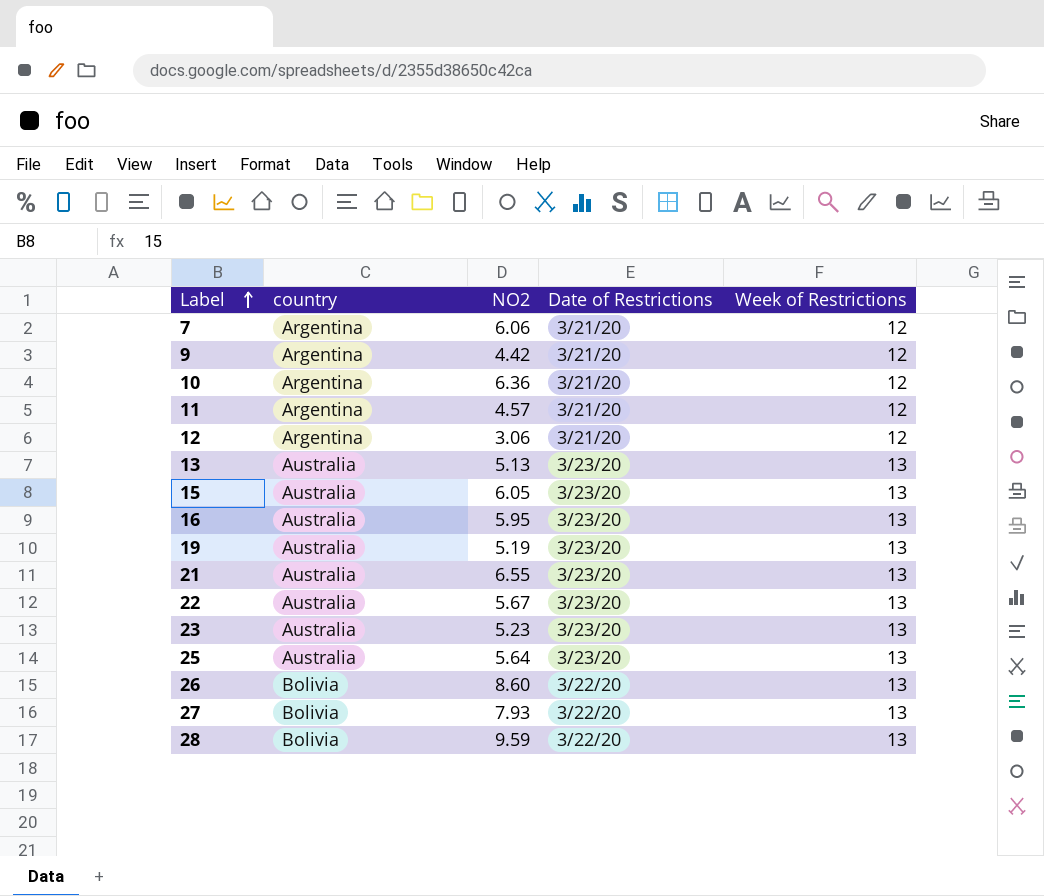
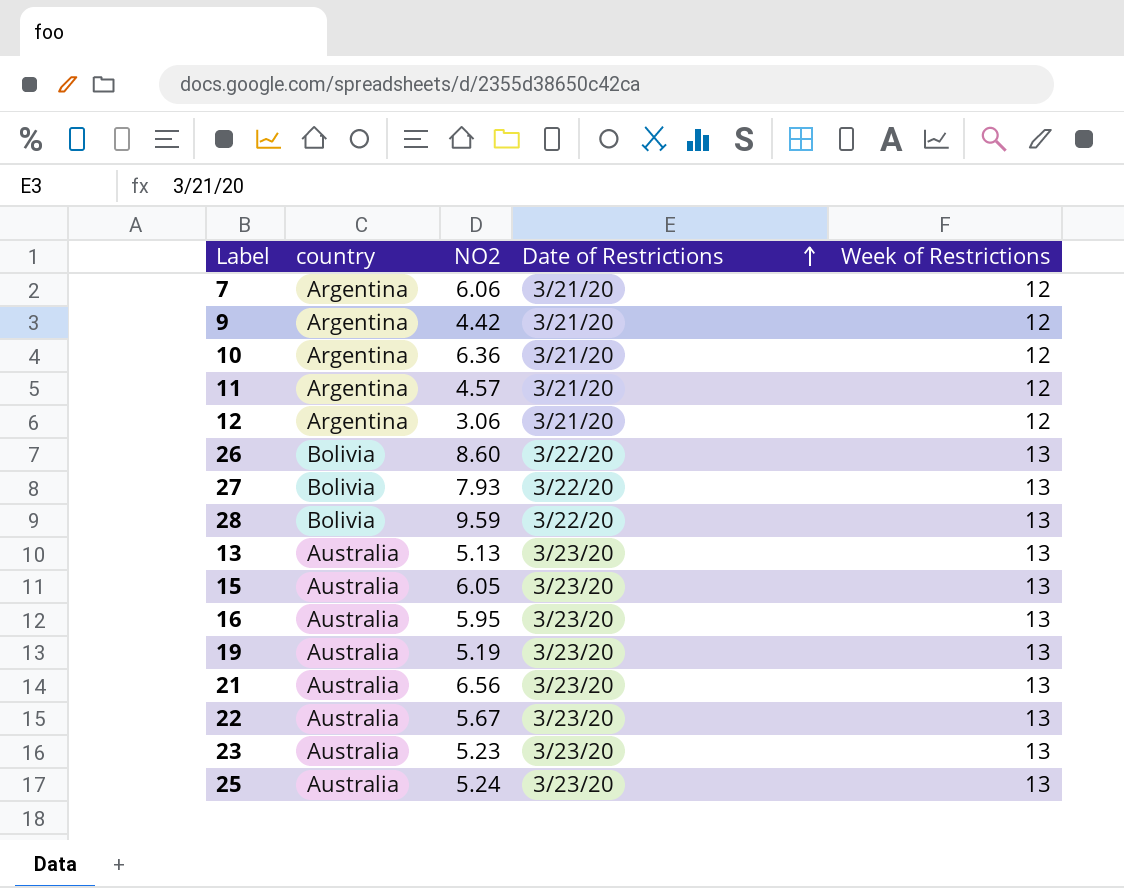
row order: Label ascending -> Date of Restrictions ascending
21 | NO2: 6.55 -> 6.56
25 | NO2: 5.64 -> 5.24

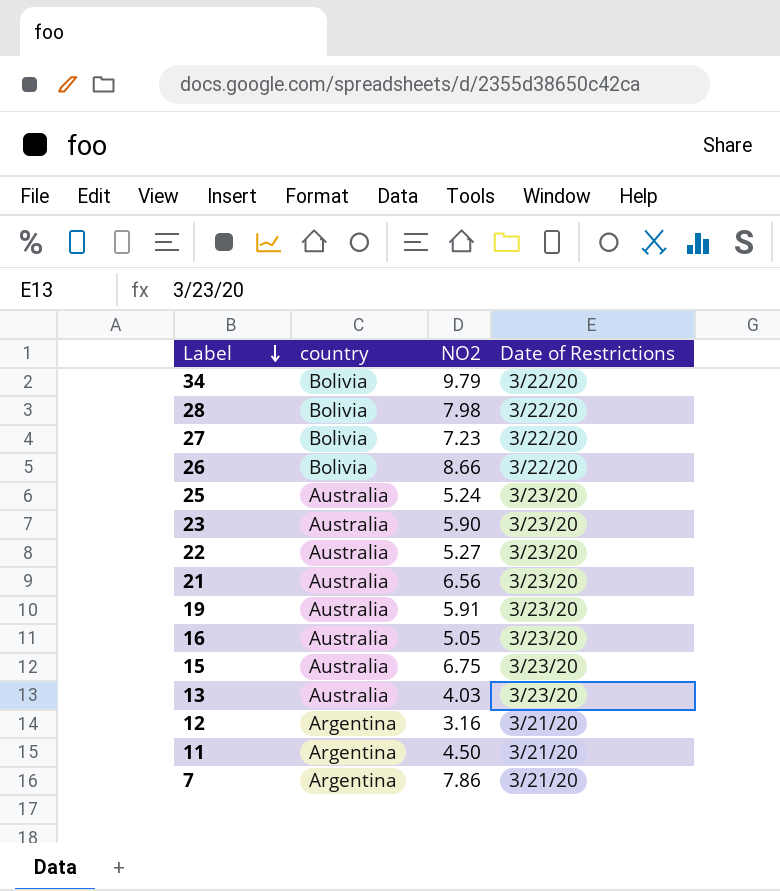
row order: Date of Restrictions ascending -> Label descending
column Week of Restrictions | position: 5 -> none
row 9: Argentina | 4.42 | 3/21/20 | 12 -> none
row 10: Argentina | 6.36 | 3/21/20 | 12 -> none
row 34: none -> Bolivia | 9.79 | 3/22/20
28 | NO2: 9.59 -> 7.98
27 | NO2: 7.93 -> 7.23
26 | NO2: 8.60 -> 8.66
23 | NO2: 5.23 -> 5.90
22 | NO2: 5.67 -> 5.27
19 | NO2: 5.19 -> 5.91
16 | NO2: 5.95 -> 5.05
15 | NO2: 6.05 -> 6.75
13 | NO2: 5.13 -> 4.03
12 | NO2: 3.06 -> 3.16
11 | NO2: 4.57 -> 4.50
7 | NO2: 6.06 -> 7.86

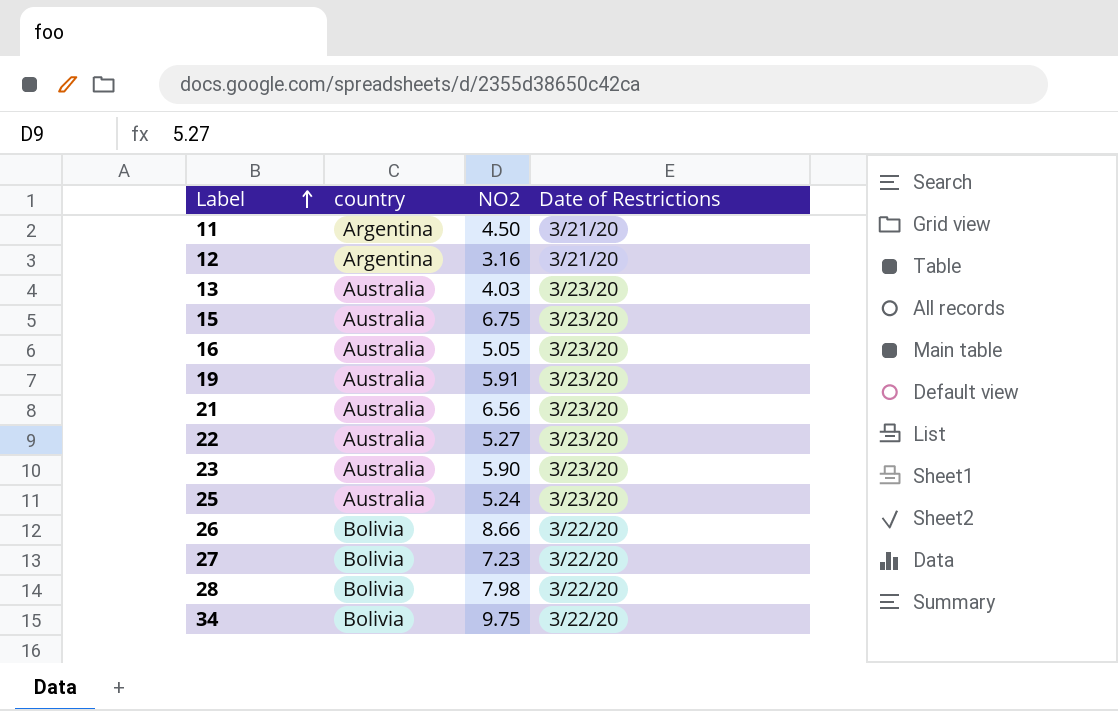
row order: Label descending -> Label ascending
row 7: Argentina | 7.86 | 3/21/20 -> none
34 | NO2: 9.79 -> 9.75

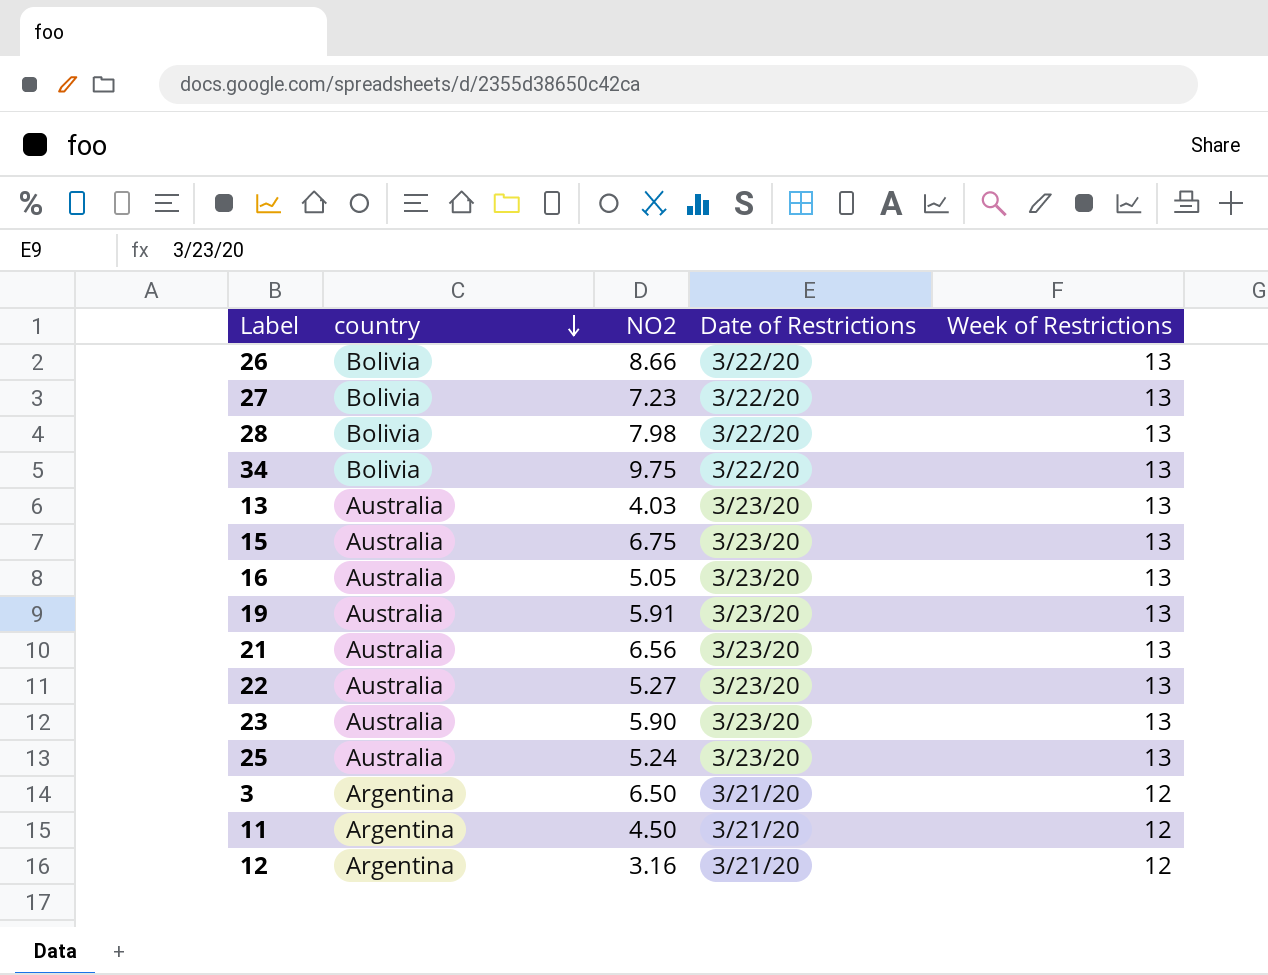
row order: Label ascending -> country descending
column Week of Restrictions | position: none -> 5
row 3: none -> Argentina | 6.50 | 3/21/20 | 12

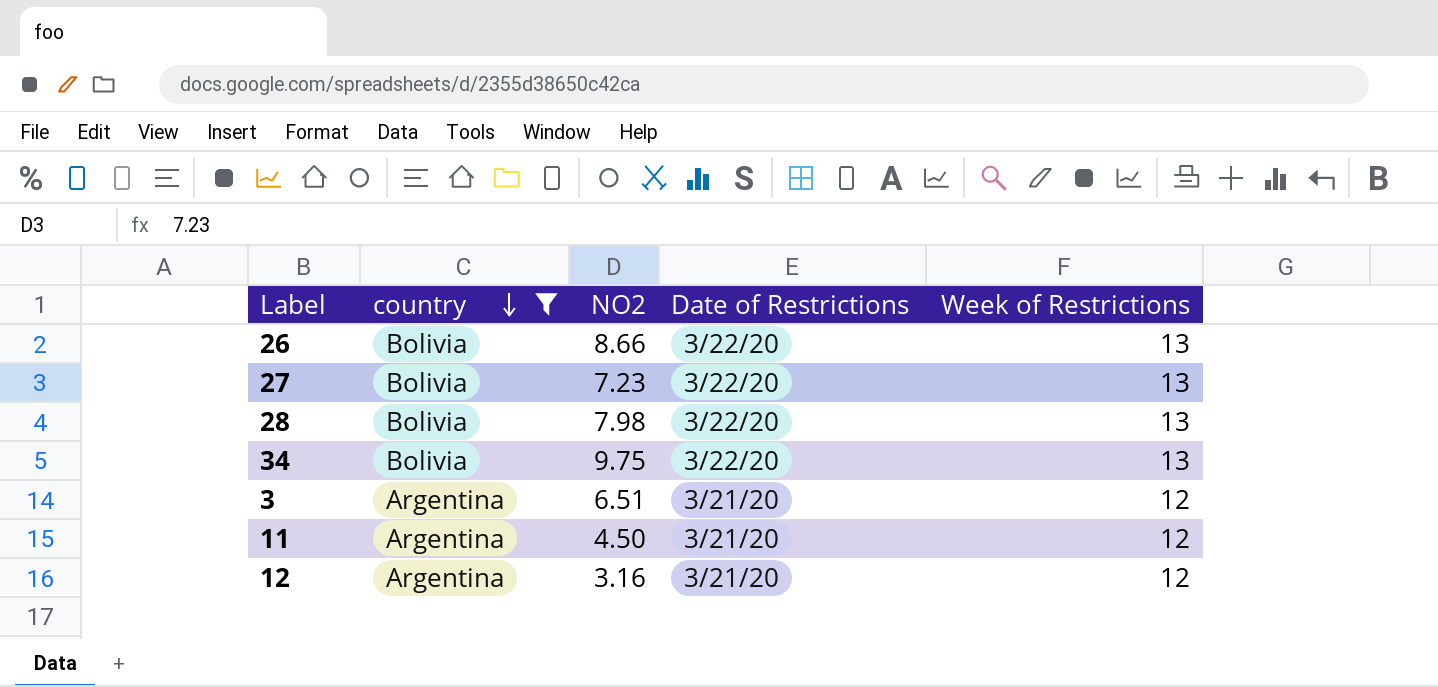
filter: none -> country != Australia
3 | NO2: 6.50 -> 6.51

